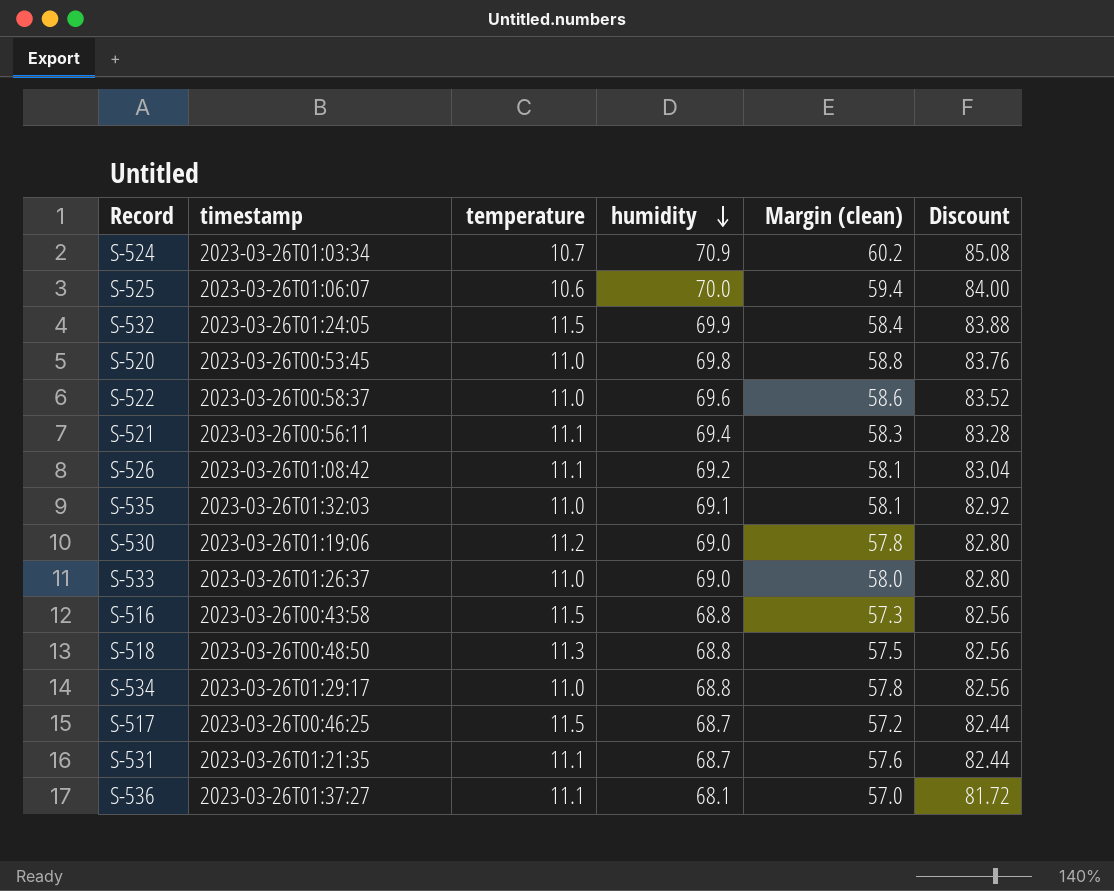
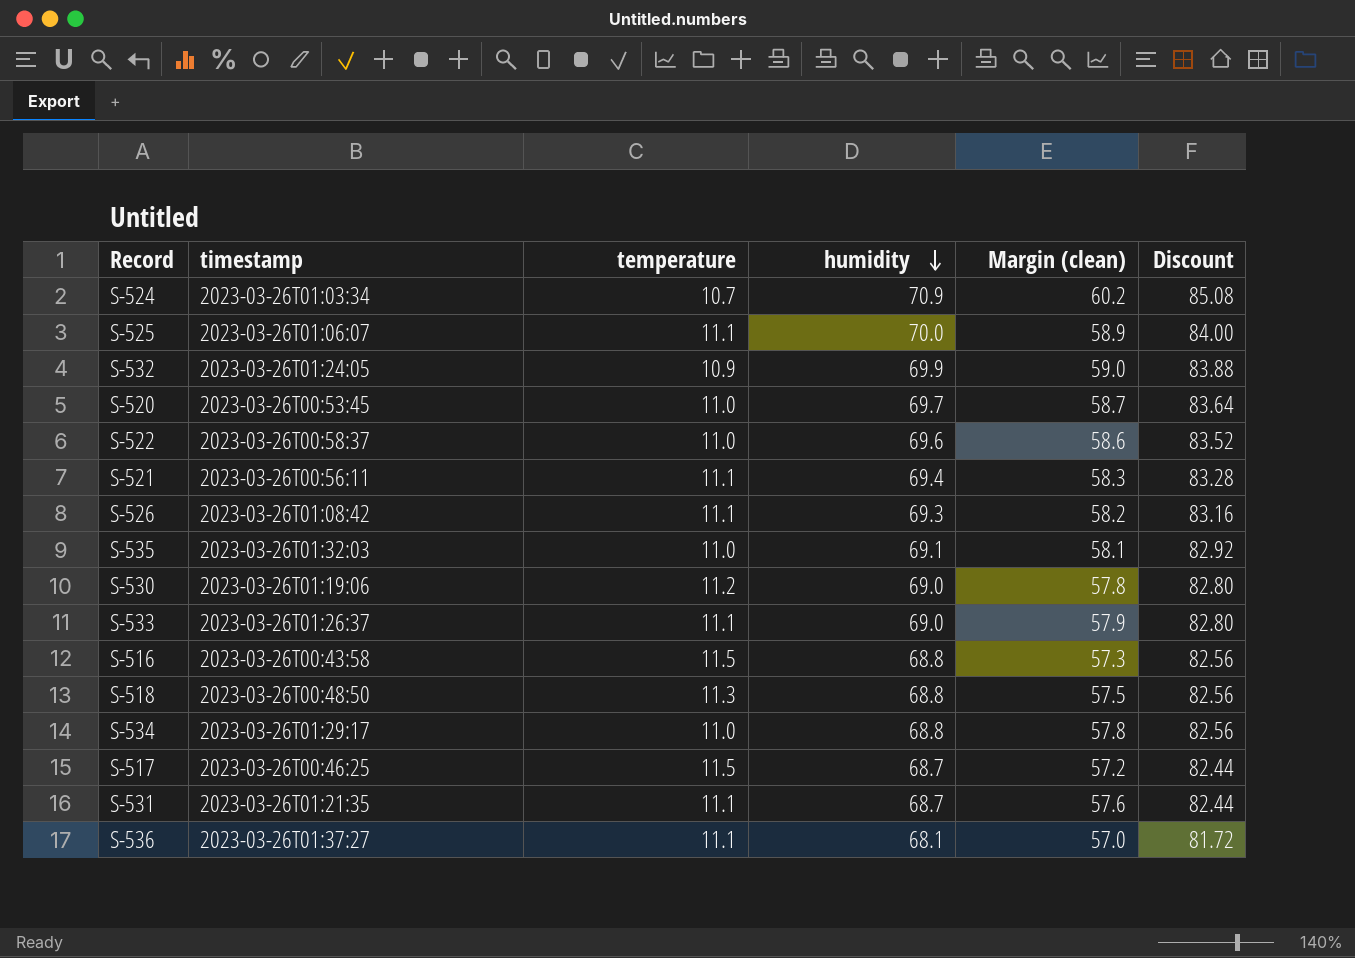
S-525 | temperature: 10.6 -> 11.1
S-525 | Margin (clean): 59.4 -> 58.9
S-532 | temperature: 11.5 -> 10.9
S-532 | Margin (clean): 58.4 -> 59.0
S-520 | humidity: 69.8 -> 69.7
S-520 | Margin (clean): 58.8 -> 58.7
S-520 | Discount: 83.76 -> 83.64
S-526 | humidity: 69.2 -> 69.3
S-526 | Margin (clean): 58.1 -> 58.2
S-526 | Discount: 83.04 -> 83.16
S-533 | temperature: 11.0 -> 11.1
S-533 | Margin (clean): 58.0 -> 57.9

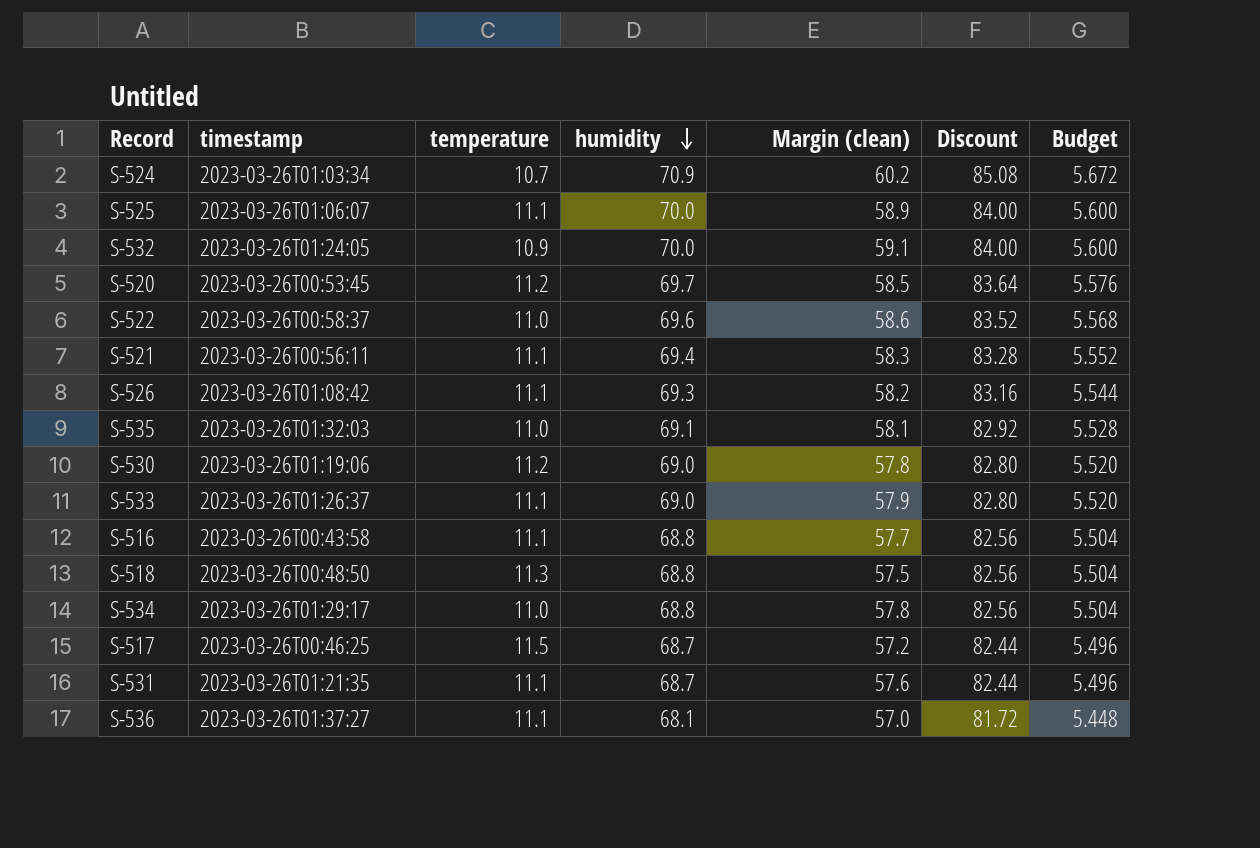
column Budget | formula: none -> [humidity] * 0.08
S-532 | humidity: 69.9 -> 70.0
S-532 | Margin (clean): 59.0 -> 59.1
S-532 | Discount: 83.88 -> 84.00
S-520 | temperature: 11.0 -> 11.2
S-520 | Margin (clean): 58.7 -> 58.5
S-516 | temperature: 11.5 -> 11.1
S-516 | Margin (clean): 57.3 -> 57.7

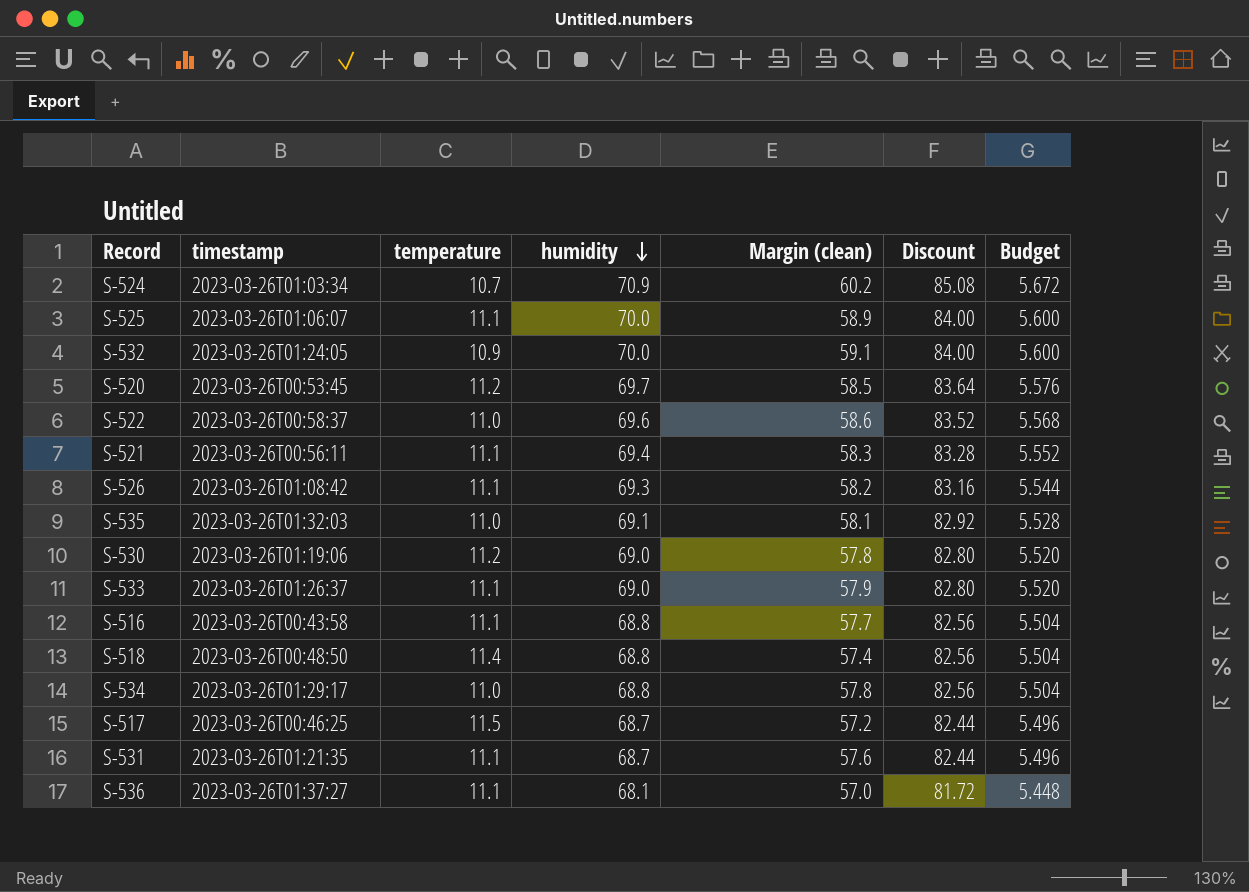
S-518 | temperature: 11.3 -> 11.4
S-518 | Margin (clean): 57.5 -> 57.4

